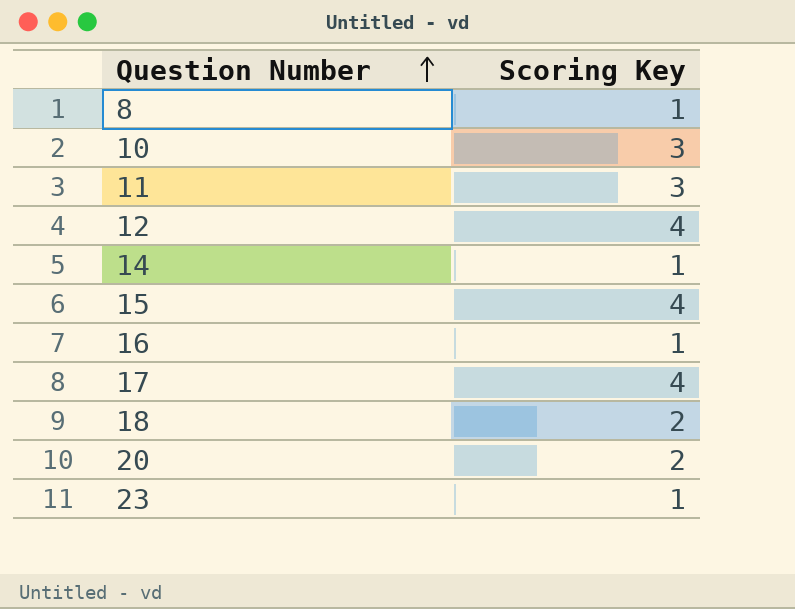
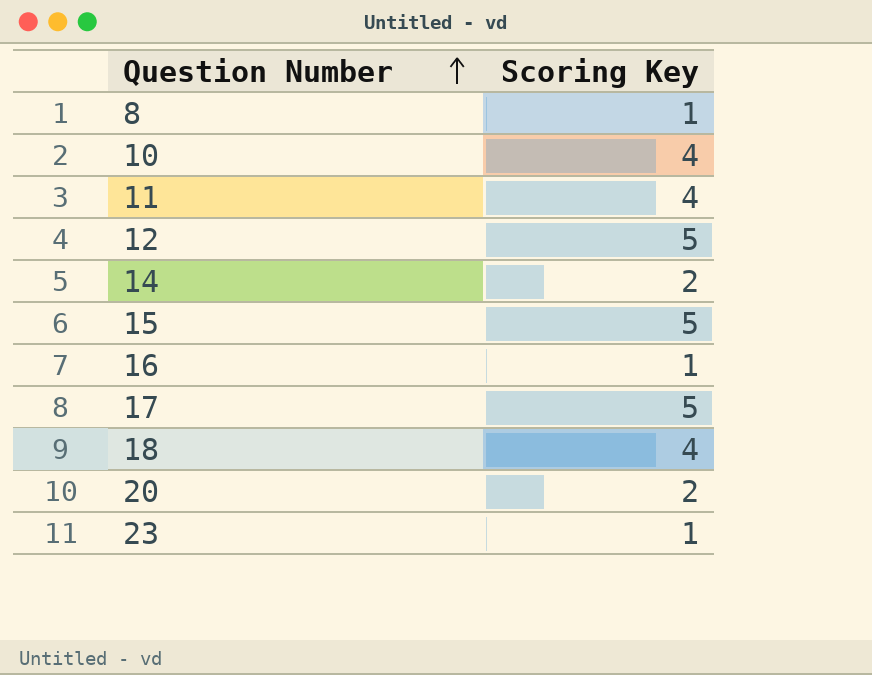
10 | Scoring Key: 3 -> 4
11 | Scoring Key: 3 -> 4
12 | Scoring Key: 4 -> 5
14 | Scoring Key: 1 -> 2
15 | Scoring Key: 4 -> 5
17 | Scoring Key: 4 -> 5
18 | Scoring Key: 2 -> 4

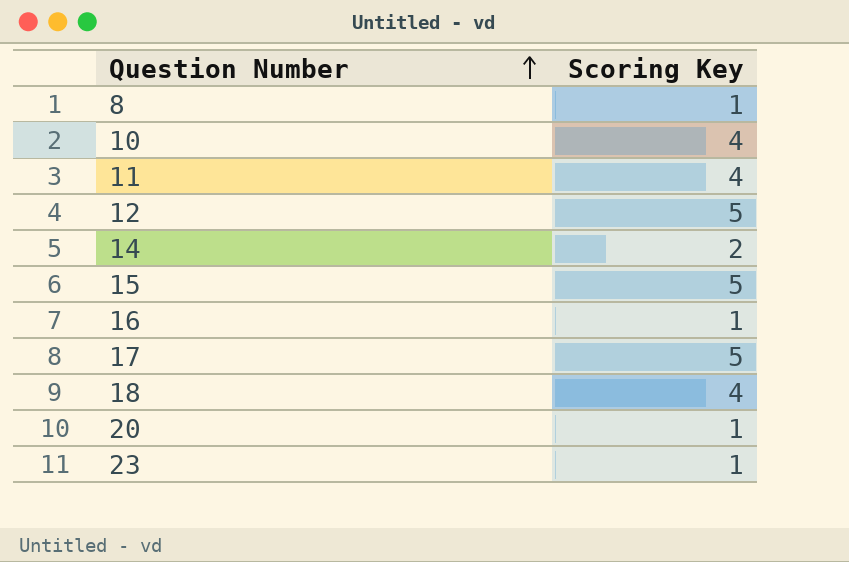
20 | Scoring Key: 2 -> 1

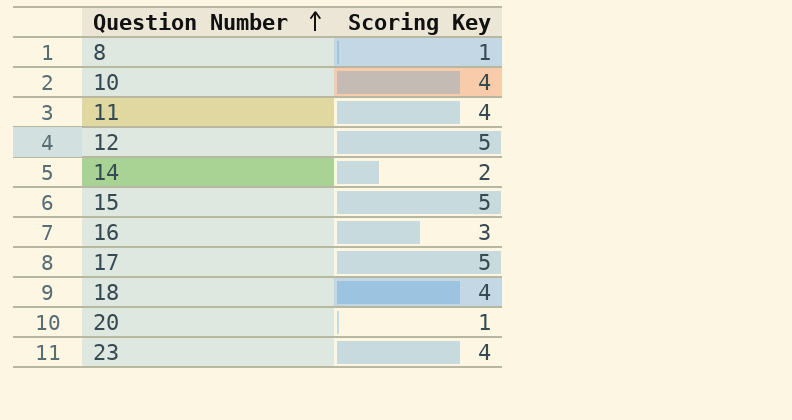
16 | Scoring Key: 1 -> 3
23 | Scoring Key: 1 -> 4

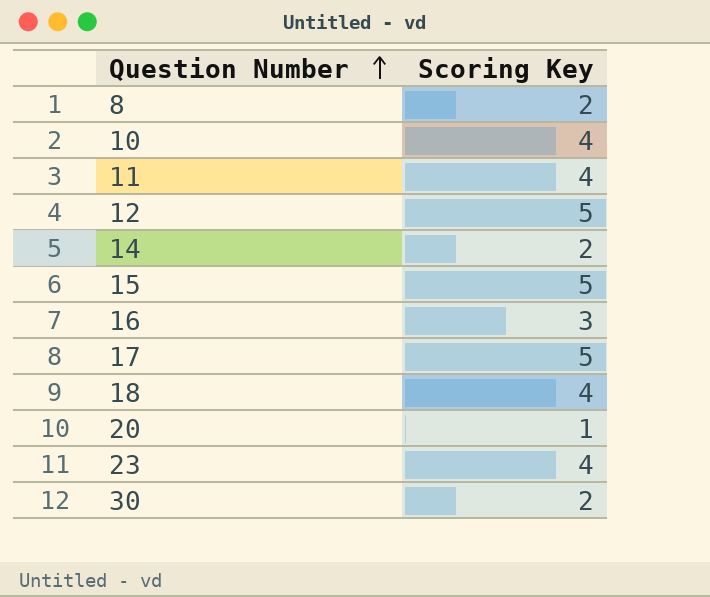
8 | Scoring Key: 1 -> 2
row 30: none -> 2

